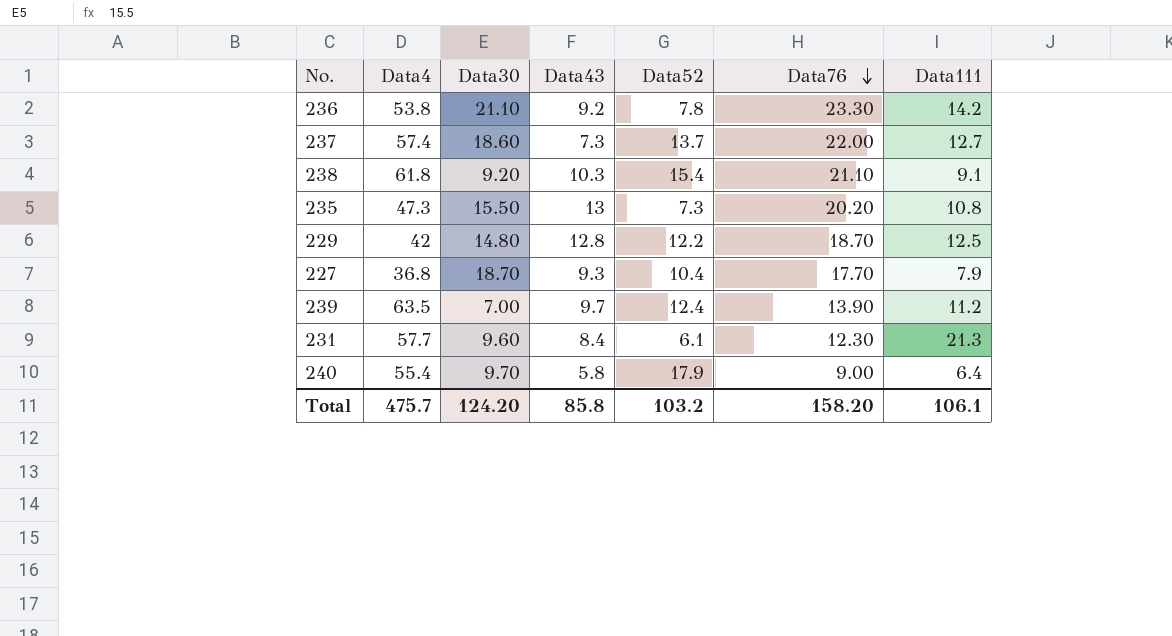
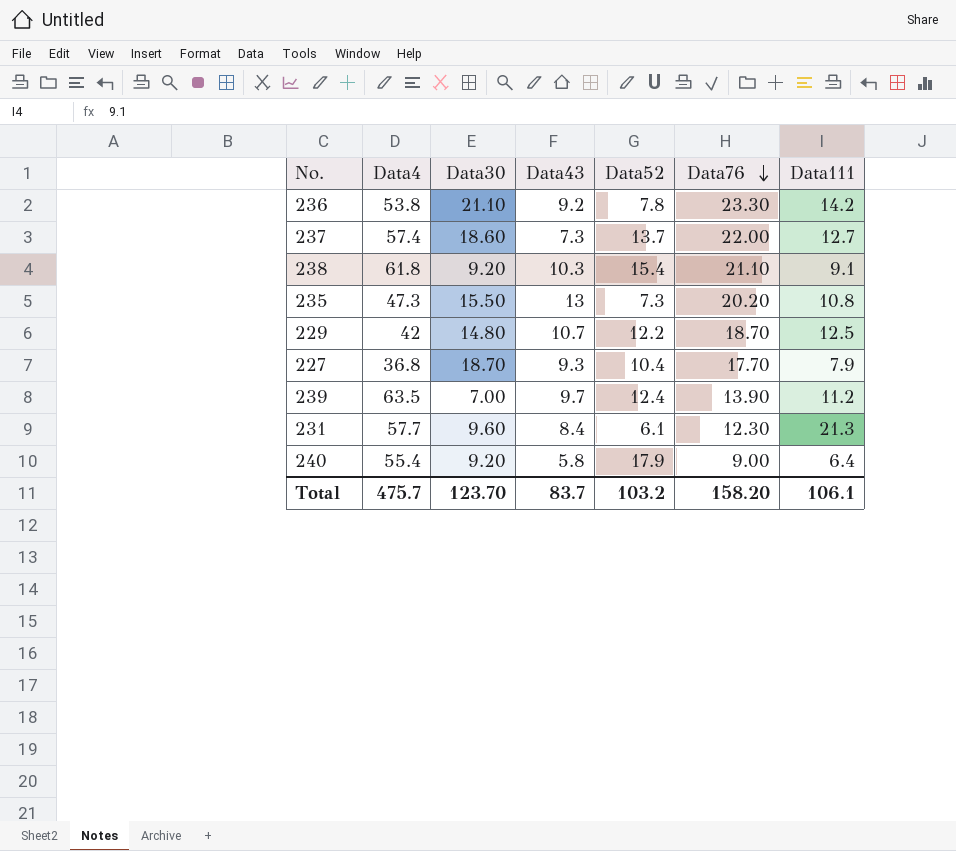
229 | Data43: 12.8 -> 10.7
240 | Data30: 9.70 -> 9.20
Total | Data30: 124.20 -> 123.70
Total | Data43: 85.8 -> 83.7

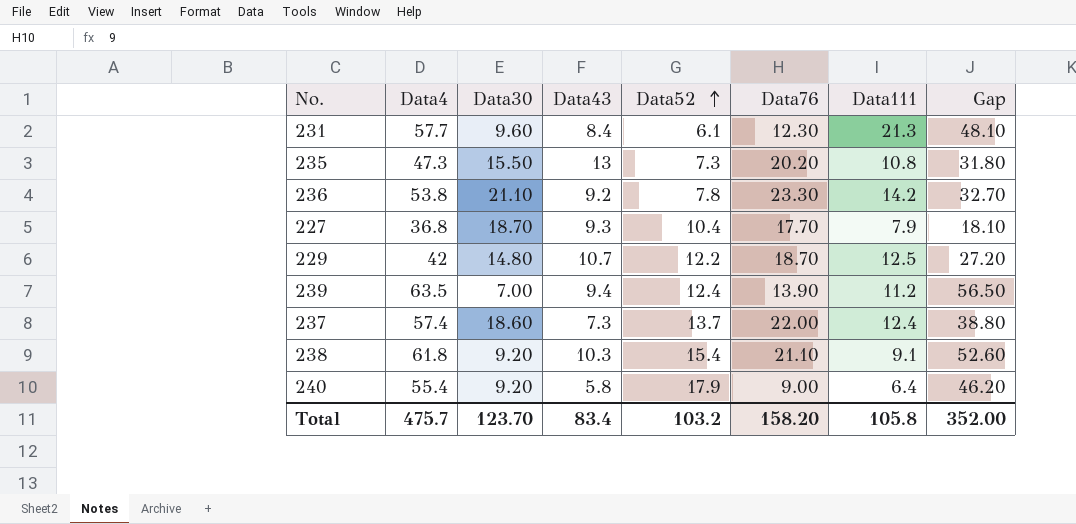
row order: Data76 descending -> Data52 ascending
column Gap | formula: none -> [Data4] - [Data30]
239 | Data43: 9.7 -> 9.4
237 | Data111: 12.7 -> 12.4
Total | Data43: 83.7 -> 83.4
Total | Data111: 106.1 -> 105.8

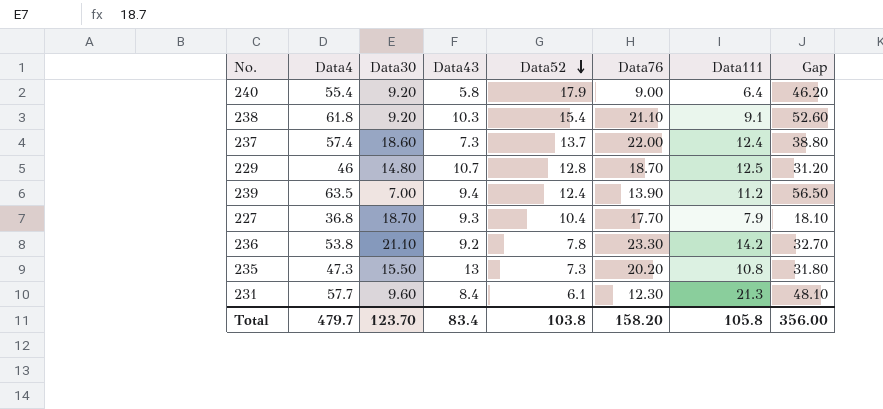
row order: Data52 ascending -> Data52 descending
229 | Data4: 42 -> 46
229 | Data52: 12.2 -> 12.8
229 | Gap: 27.20 -> 31.20
Total | Data4: 475.7 -> 479.7
Total | Data52: 103.2 -> 103.8
Total | Gap: 352.00 -> 356.00

